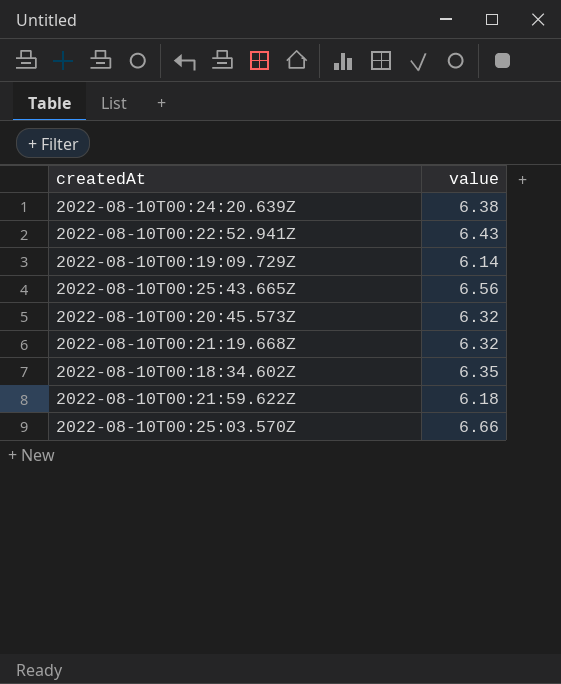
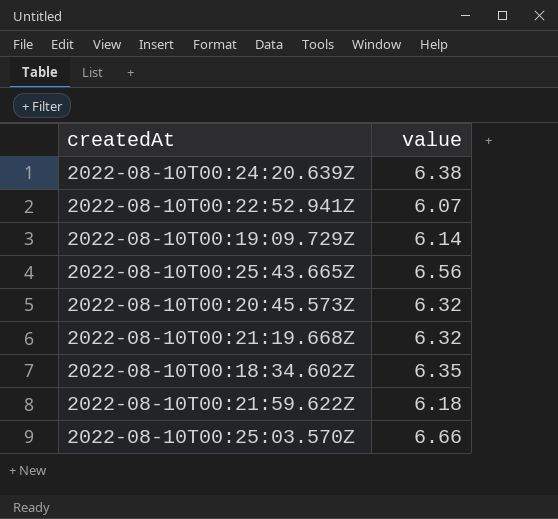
2022-08-10T00:22:52.941Z | value: 6.43 -> 6.07

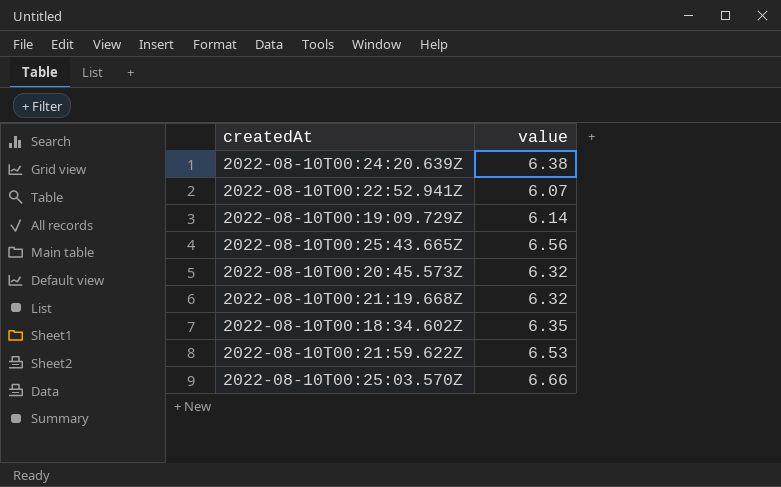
2022-08-10T00:21:59.622Z | value: 6.18 -> 6.53

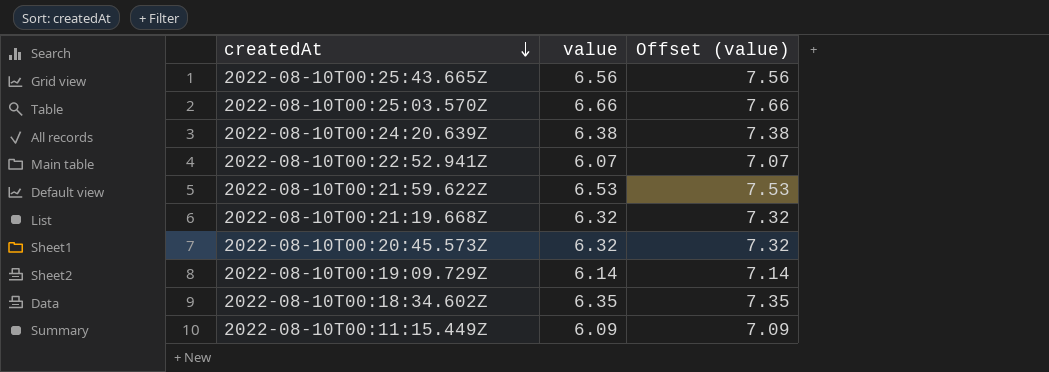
row order: none -> createdAt descending
column Offset (value) | formula: none -> [value] + 1
row 2022-08-10T00:11:15.449Z: none -> 6.09 | 7.09

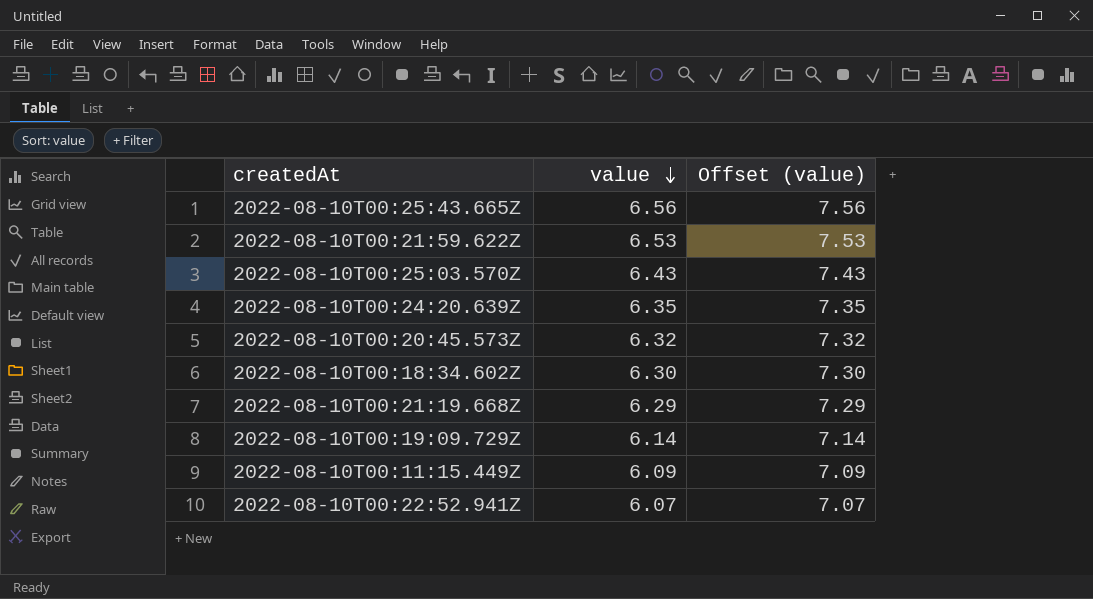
row order: createdAt descending -> value descending
2022-08-10T00:25:03.570Z | value: 6.66 -> 6.43
2022-08-10T00:25:03.570Z | Offset (value): 7.66 -> 7.43
2022-08-10T00:24:20.639Z | value: 6.38 -> 6.35
2022-08-10T00:24:20.639Z | Offset (value): 7.38 -> 7.35
2022-08-10T00:18:34.602Z | value: 6.35 -> 6.30
2022-08-10T00:18:34.602Z | Offset (value): 7.35 -> 7.30
2022-08-10T00:21:19.668Z | value: 6.32 -> 6.29
2022-08-10T00:21:19.668Z | Offset (value): 7.32 -> 7.29

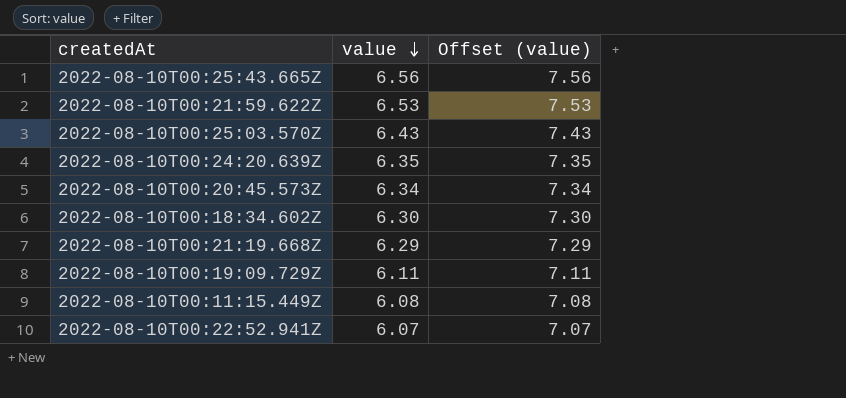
2022-08-10T00:20:45.573Z | value: 6.32 -> 6.34
2022-08-10T00:20:45.573Z | Offset (value): 7.32 -> 7.34
2022-08-10T00:19:09.729Z | value: 6.14 -> 6.11
2022-08-10T00:19:09.729Z | Offset (value): 7.14 -> 7.11
2022-08-10T00:11:15.449Z | value: 6.09 -> 6.08
2022-08-10T00:11:15.449Z | Offset (value): 7.09 -> 7.08

